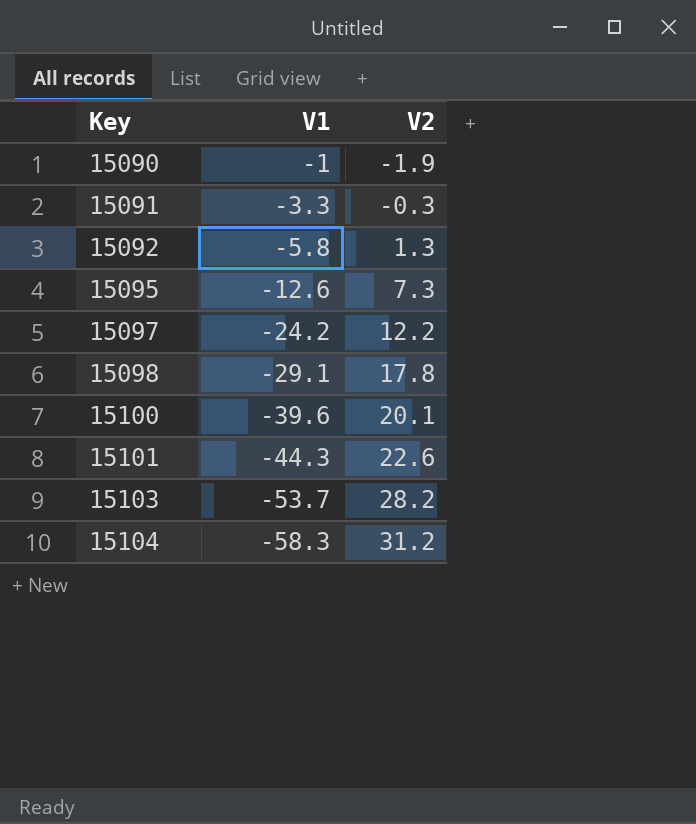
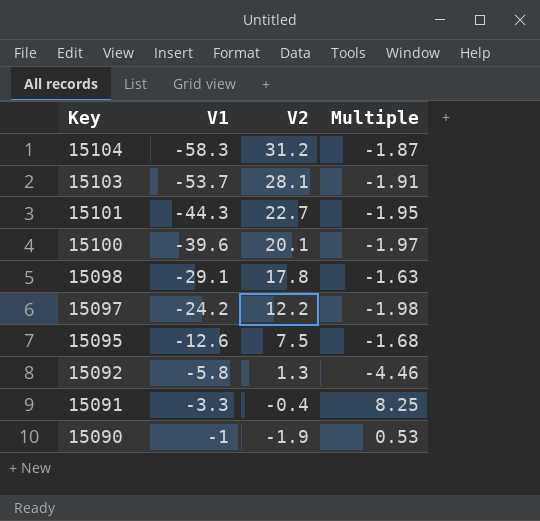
row order: Key ascending -> Key descending
column Multiple | formula: none -> [V1] / [V2]
15103 | V2: 28.2 -> 28.1
15101 | V2: 22.6 -> 22.7
15095 | V2: 7.3 -> 7.5
15091 | V2: -0.3 -> -0.4

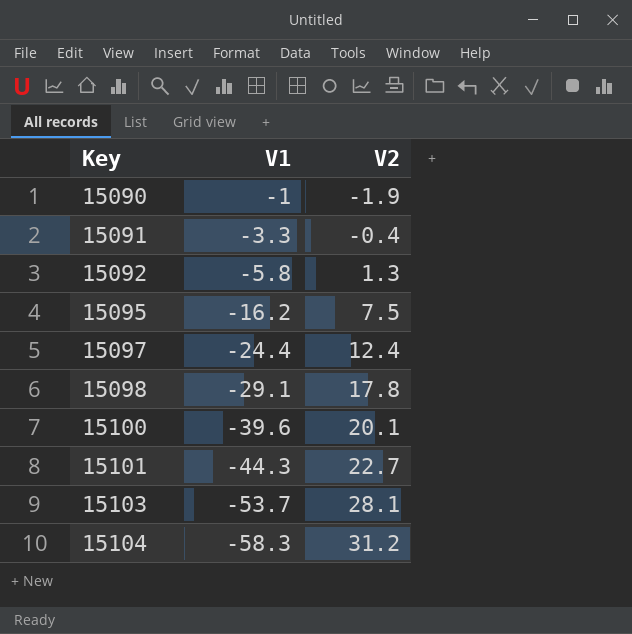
row order: Key descending -> Key ascending
column Multiple | formula: [V1] / [V2] -> none
15095 | V1: -12.6 -> -16.2
15097 | V1: -24.2 -> -24.4
15097 | V2: 12.2 -> 12.4

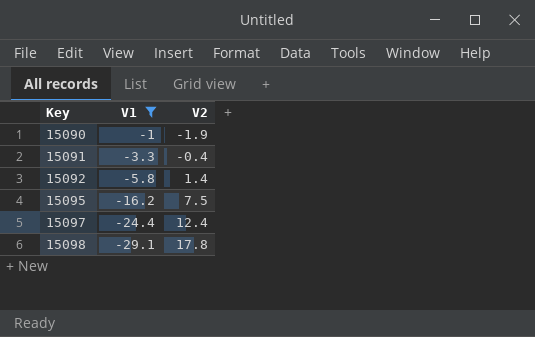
filter: none -> V1 >= -29.1
15092 | V2: 1.3 -> 1.4

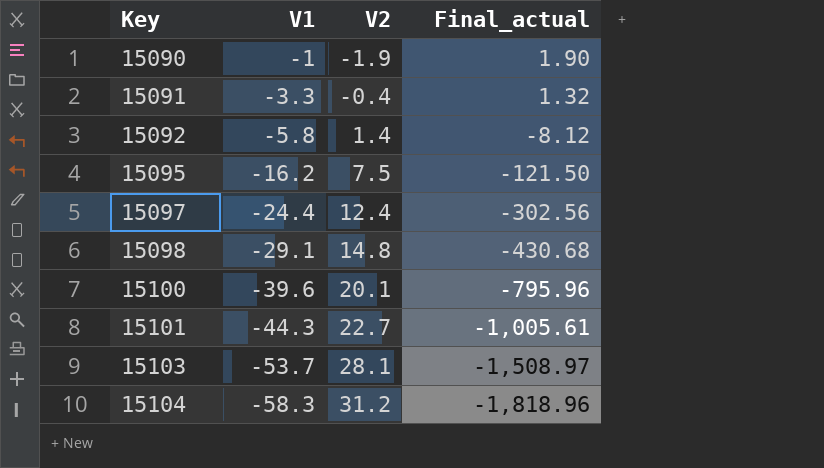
filter: V1 >= -29.1 -> none
column Final_actual | formula: none -> [V1] * [V2]
15098 | V2: 17.8 -> 14.8

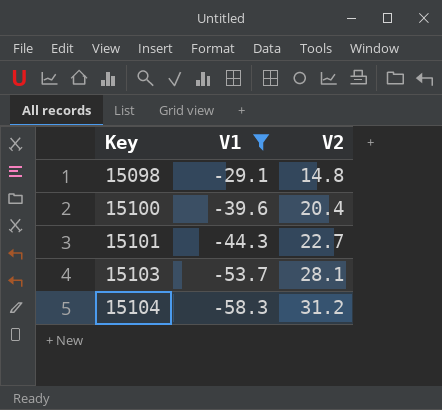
filter: none -> V1 <= -29.1
column Final_actual | formula: [V1] * [V2] -> none
15100 | V2: 20.1 -> 20.4

